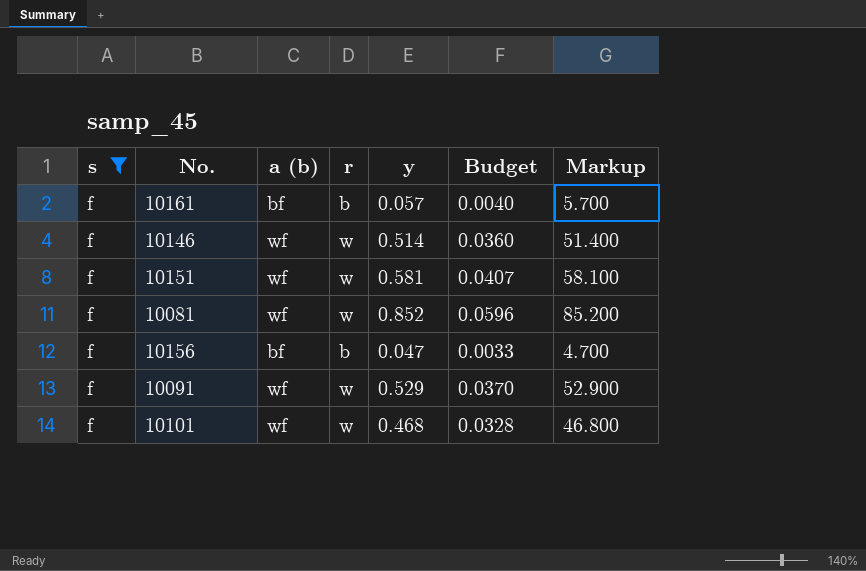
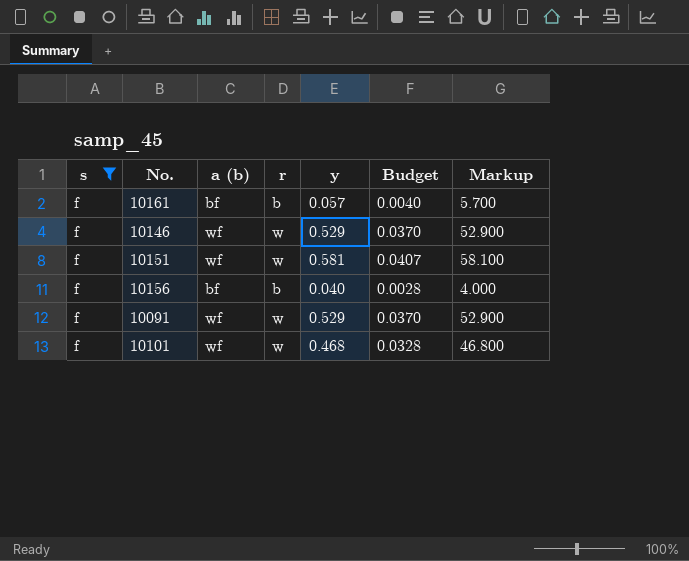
row 10081: f | wf | w | 0.852 | 0.0596 | 85.200 -> none
10146 | y: 0.514 -> 0.529
10146 | Budget: 0.0360 -> 0.0370
10146 | Markup: 51.400 -> 52.900
10156 | y: 0.047 -> 0.040
10156 | Budget: 0.0033 -> 0.0028
10156 | Markup: 4.700 -> 4.000

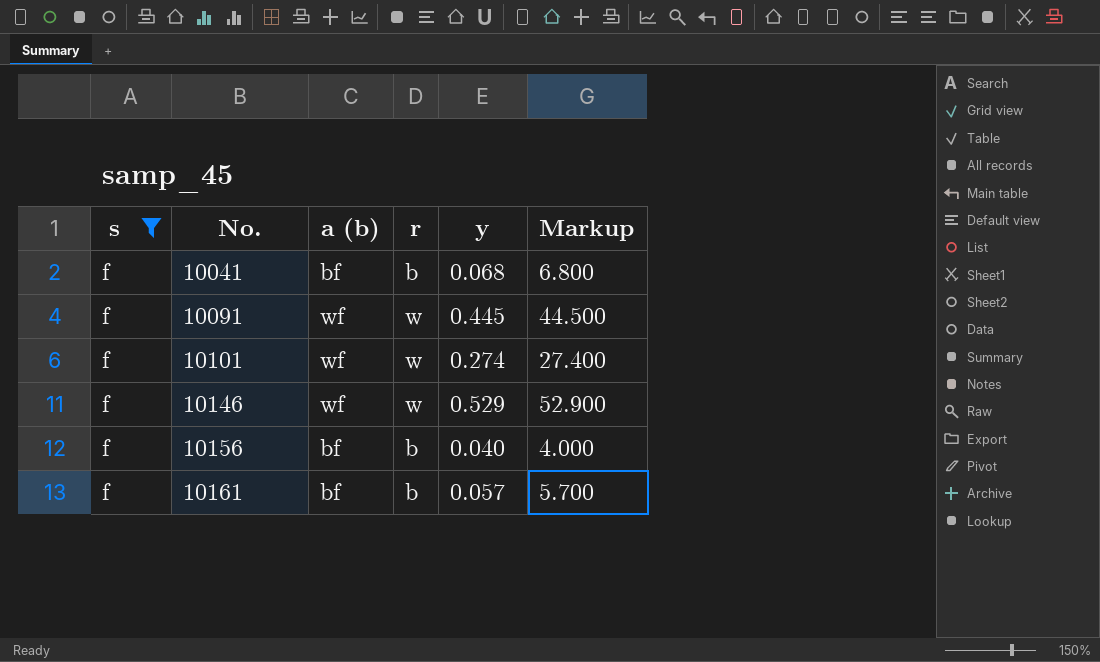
row order: none -> No. ascending
column Budget | formula: [y] * 0.07 -> none
row 10151: f | wf | w | 0.581 | 0.0407 | 58.100 -> none
row 10041: none -> f | bf | b | 0.068 | 6.800
10091 | y: 0.529 -> 0.445
10091 | Markup: 52.900 -> 44.500
10101 | y: 0.468 -> 0.274
10101 | Markup: 46.800 -> 27.400

